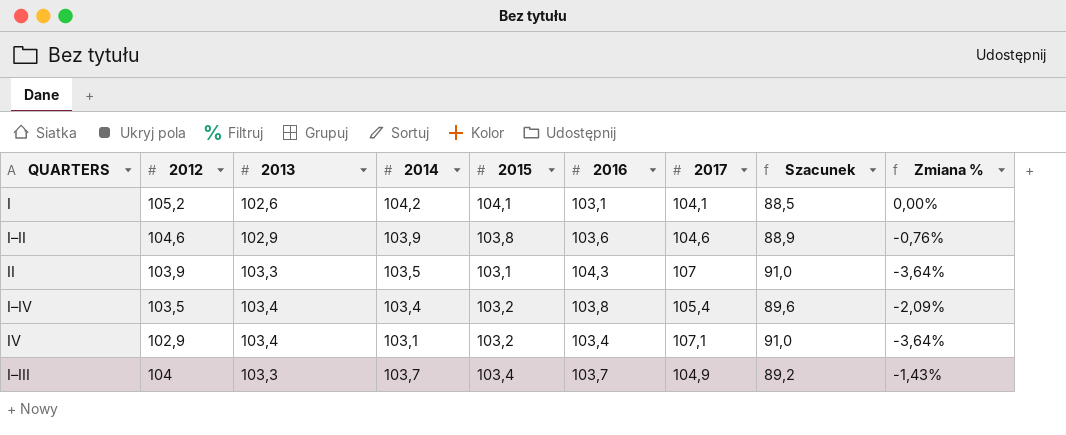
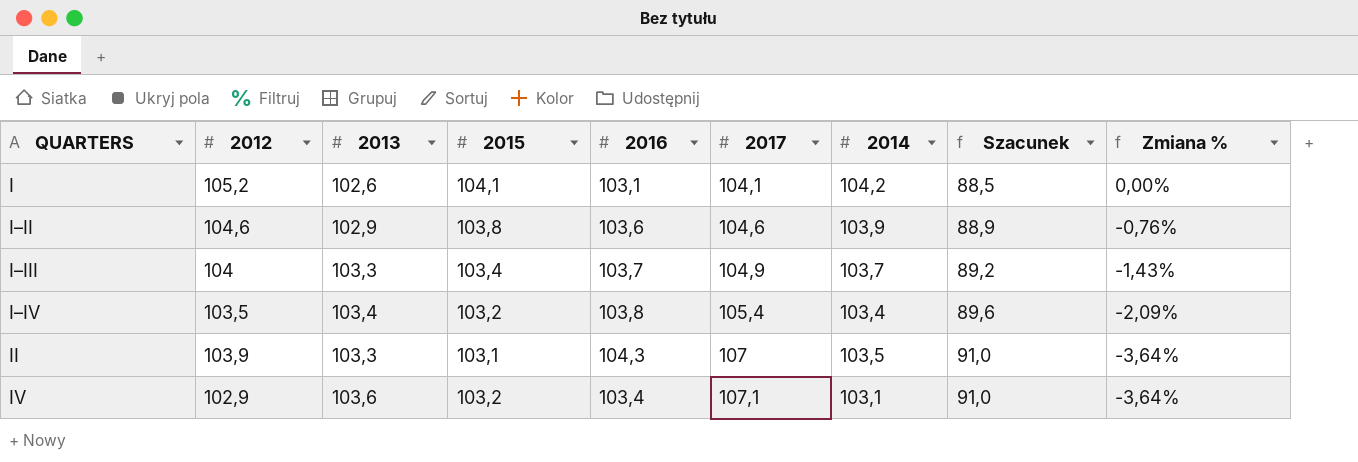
row order: none -> 2017 ascending
column 2014 | position: 4 -> 7
IV | 2013: 103,4 -> 103,6

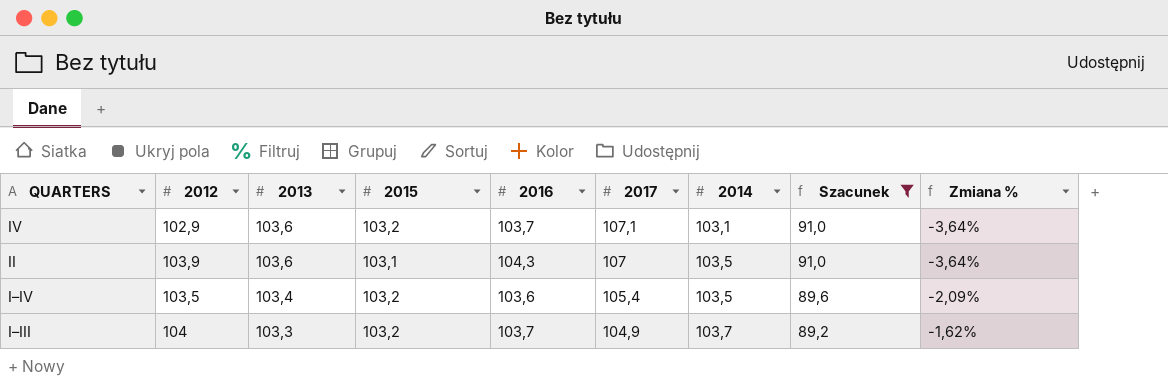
filter: none -> Szacunek >= 89,2
row order: 2017 ascending -> 2013 descending
IV | 2016: 103,4 -> 103,7
II | 2013: 103,3 -> 103,6
I–IV | 2016: 103,8 -> 103,6
I–IV | 2014: 103,4 -> 103,5
I–III | 2015: 103,4 -> 103,2
I–III | Zmiana %: -1,43% -> -1,62%

